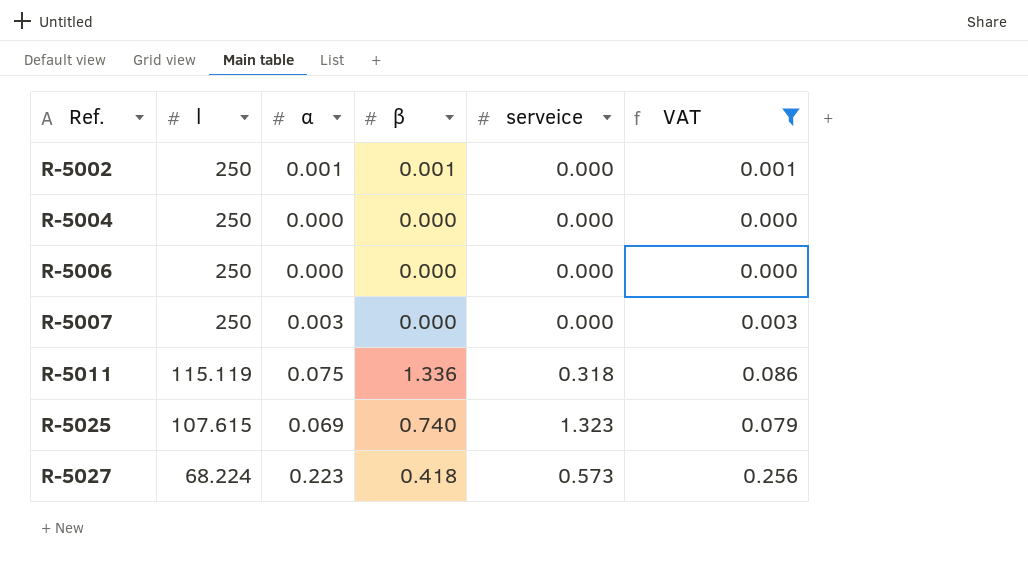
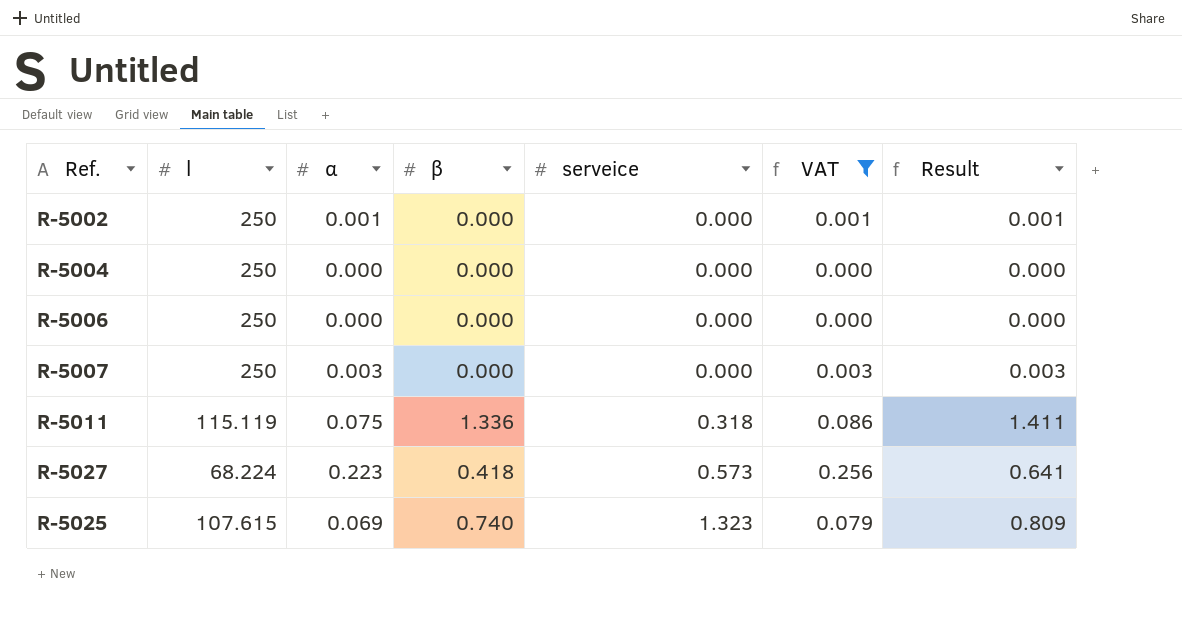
row order: Ref. ascending -> serveice ascending
column Result | formula: none -> [α] + [β]
R-5002 | β: 0.001 -> 0.000

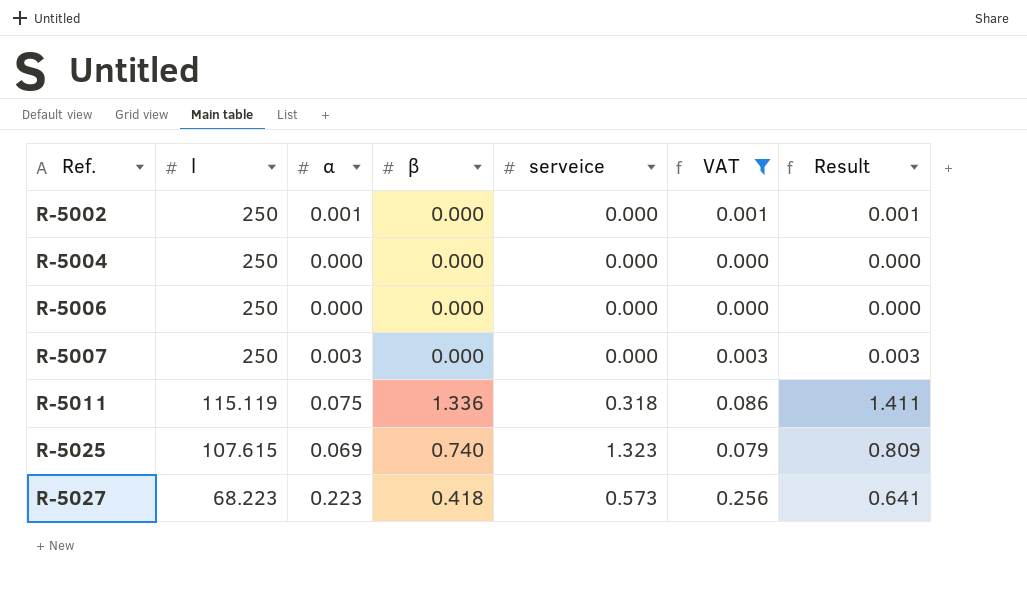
row order: serveice ascending -> Ref. ascending
R-5027 | l: 68.224 -> 68.223

